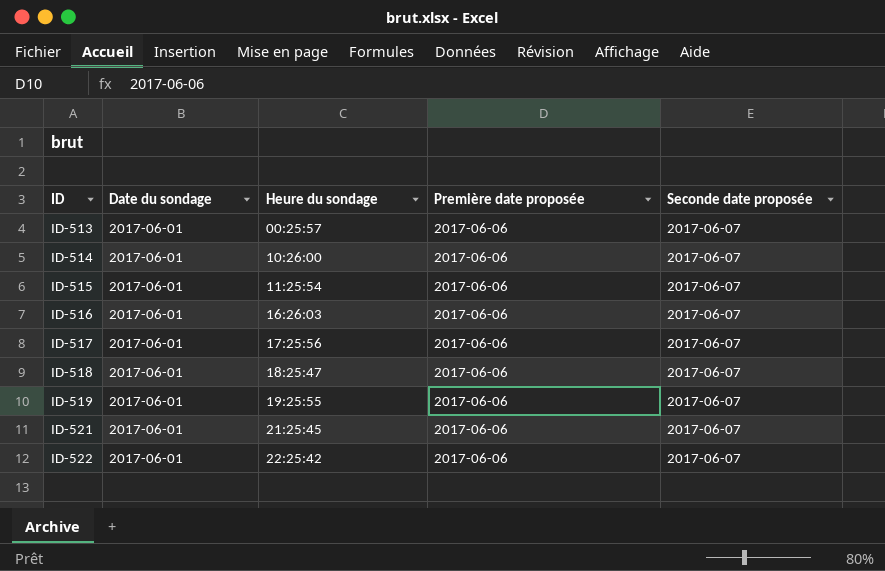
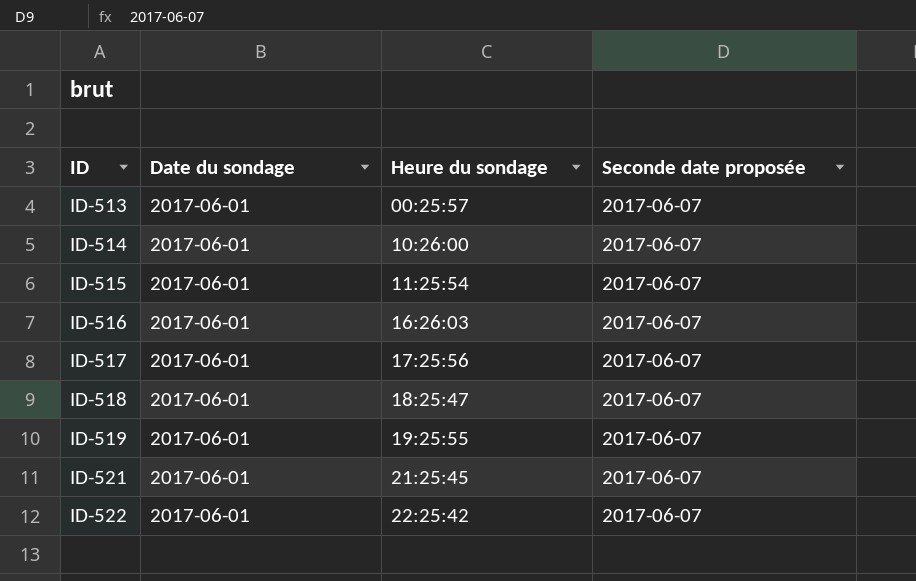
column Première date proposée | position: 4 -> none

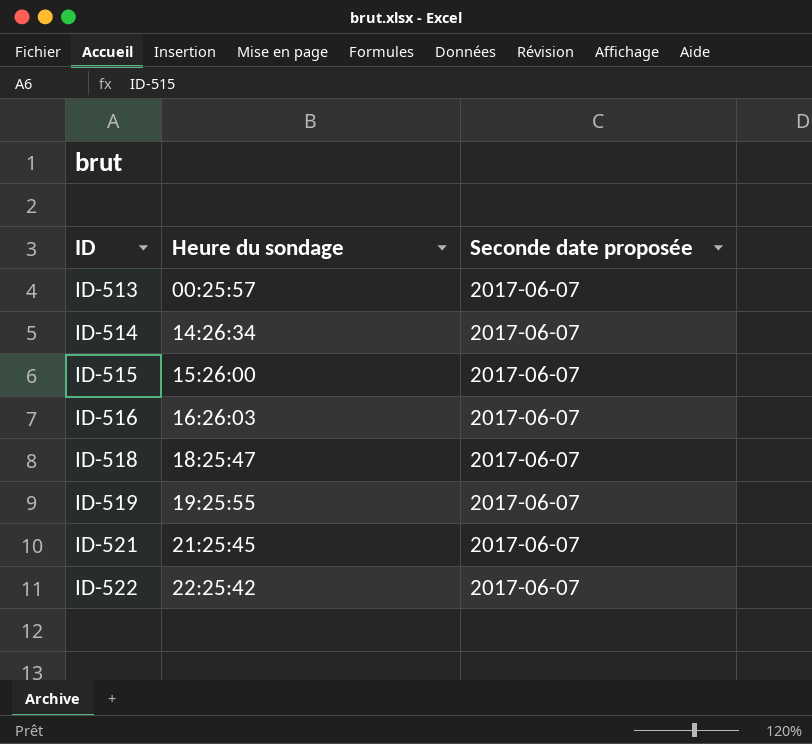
column Date du sondage | position: 2 -> none
row ID-517: 2017-06-01 | 17:25:56 | 2017-06-07 -> none
ID-514 | Heure du sondage: 10:26:00 -> 14:26:34
ID-515 | Heure du sondage: 11:25:54 -> 15:26:00

